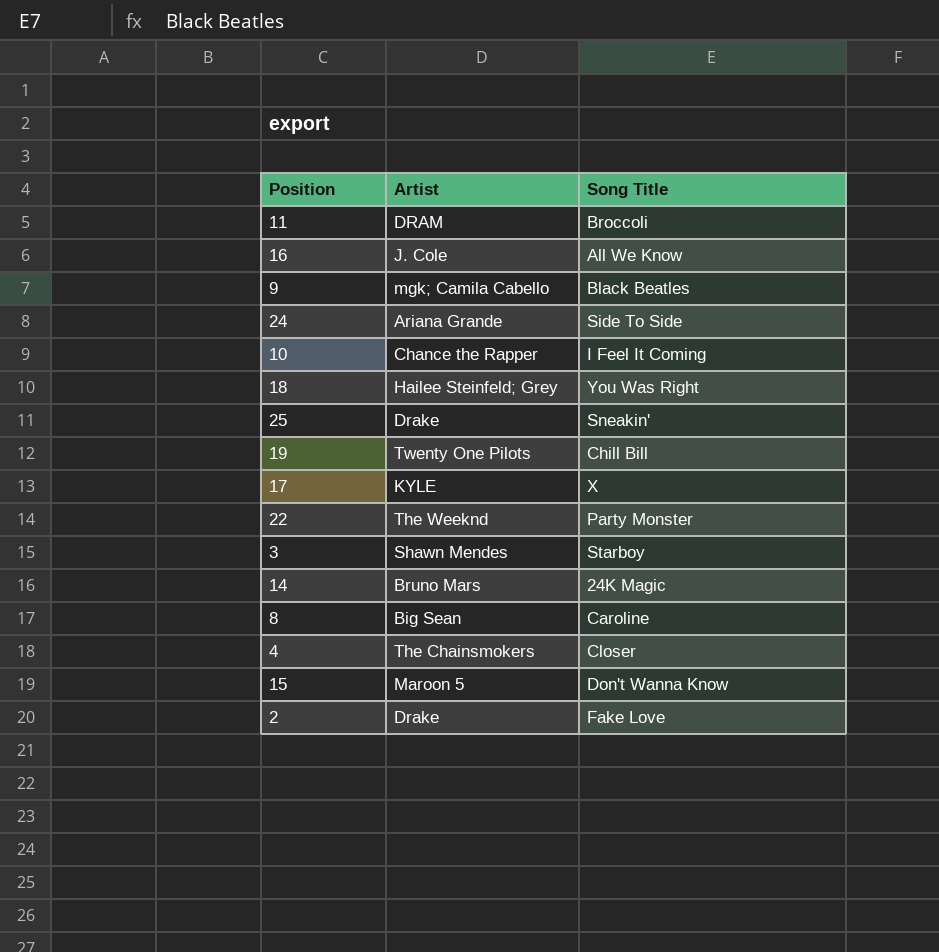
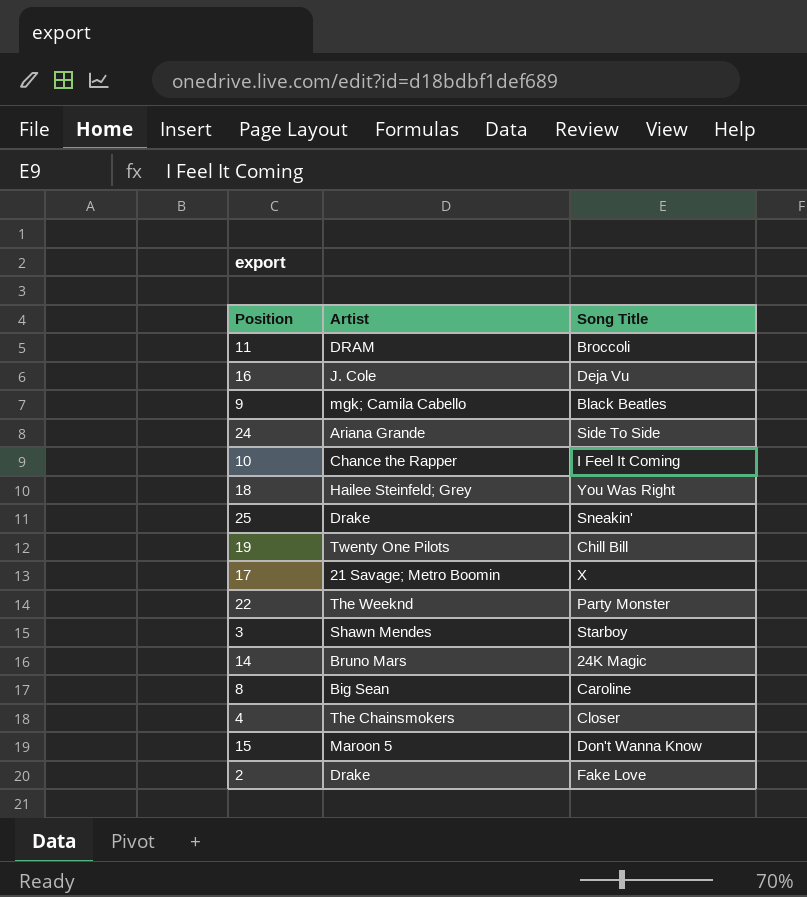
16 | Song Title: All We Know -> Deja Vu
17 | Artist: KYLE -> 21 Savage; Metro Boomin

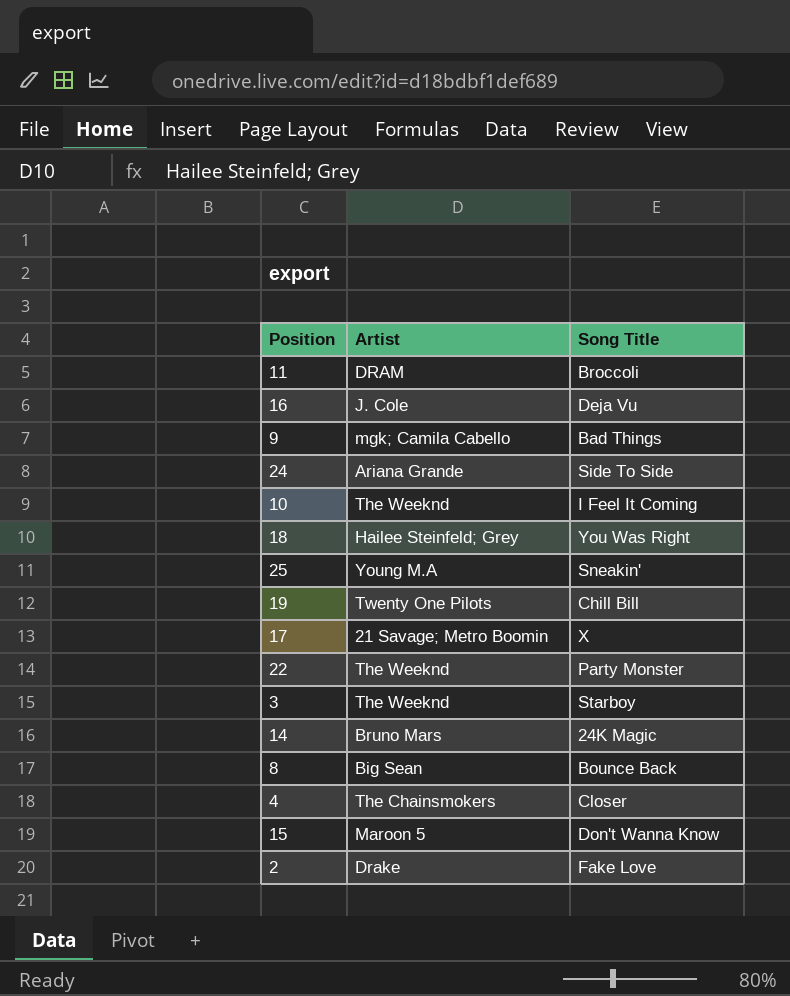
9 | Song Title: Black Beatles -> Bad Things
10 | Artist: Chance the Rapper -> The Weeknd
25 | Artist: Drake -> Young M.A
3 | Artist: Shawn Mendes -> The Weeknd
8 | Song Title: Caroline -> Bounce Back

